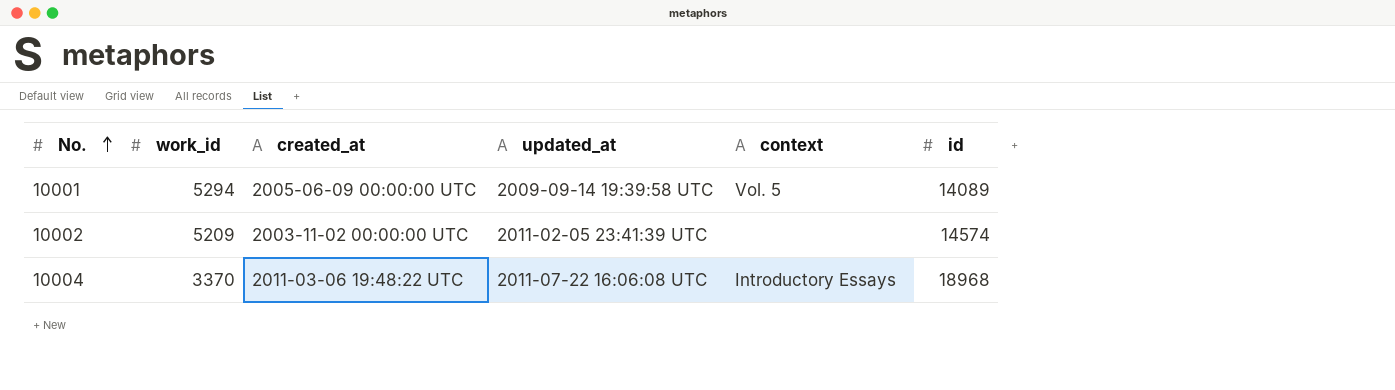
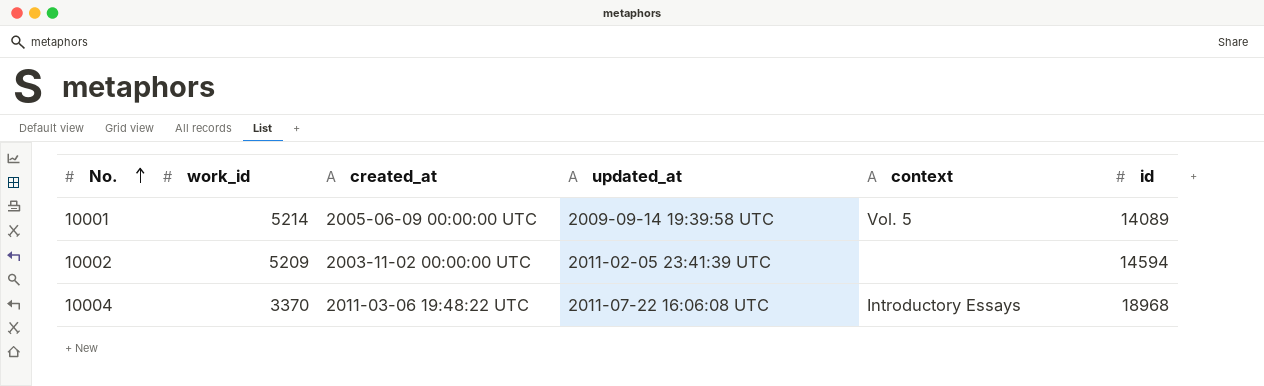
10001 | work_id: 5294 -> 5214
10002 | id: 14574 -> 14594

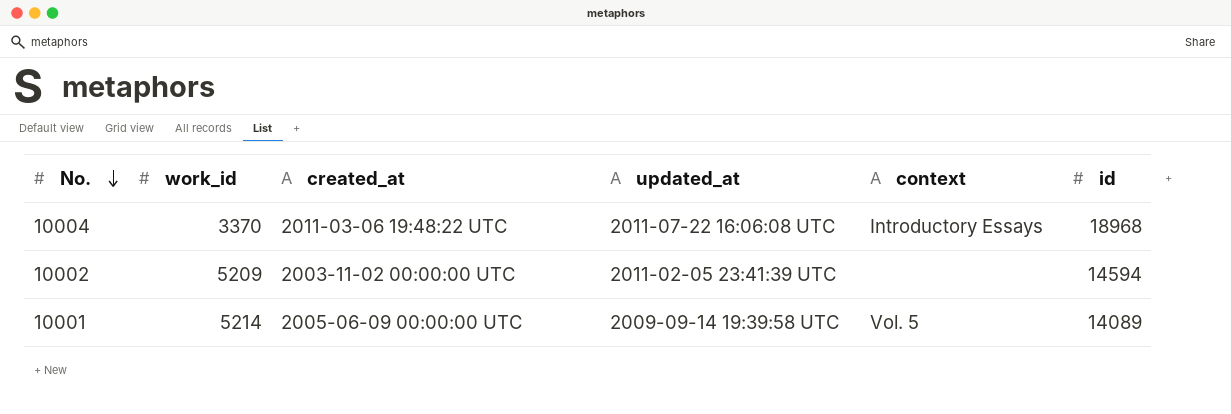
row order: No. ascending -> No. descending

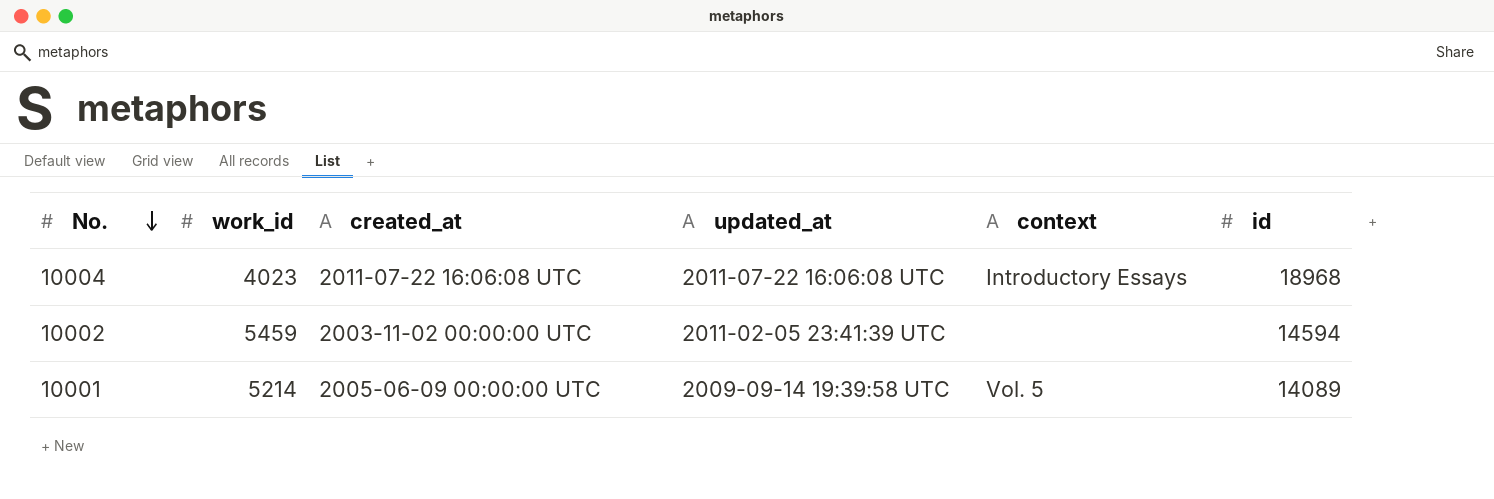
10004 | work_id: 3370 -> 4023
10004 | created_at: 2011-03-06 19:48:22 UTC -> 2011-07-22 16:06:08 UTC
10002 | work_id: 5209 -> 5459

